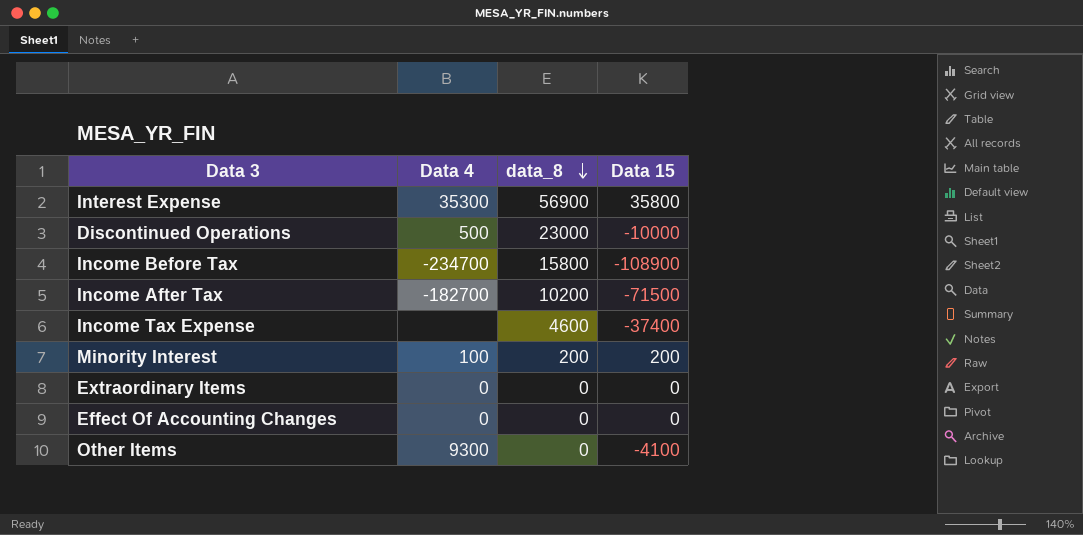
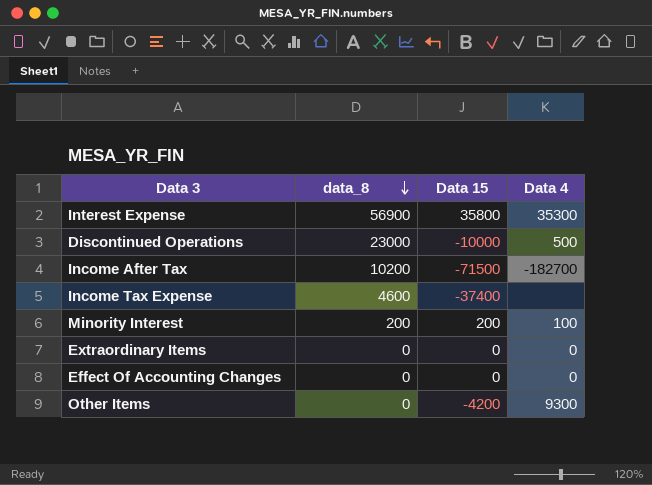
column Data 4 | position: 2 -> 4
row Income Before Tax: -234700 | 15800 | -108900 -> none
Other Items | Data 15: -4100 -> -4200

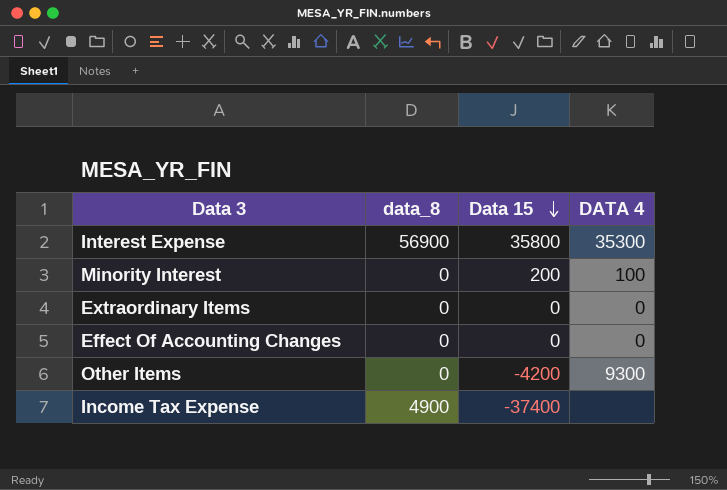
row order: data_8 descending -> Data 15 descending
column name: Data 4 -> DATA 4
row Discontinued Operations: 23000 | -10000 | 500 -> none
row Income After Tax: 10200 | -71500 | -182700 -> none
Minority Interest | data_8: 200 -> 0
Income Tax Expense | data_8: 4600 -> 4900

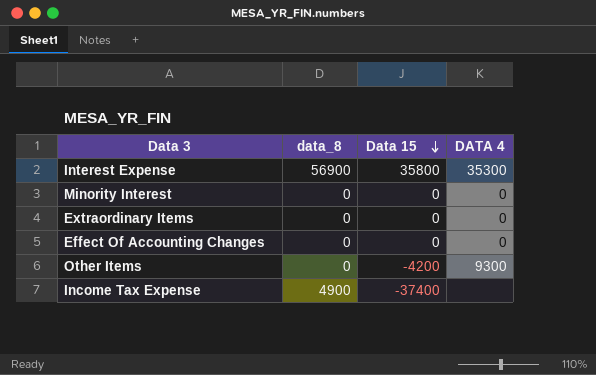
Minority Interest | Data 15: 200 -> 0
Minority Interest | DATA 4: 100 -> 0

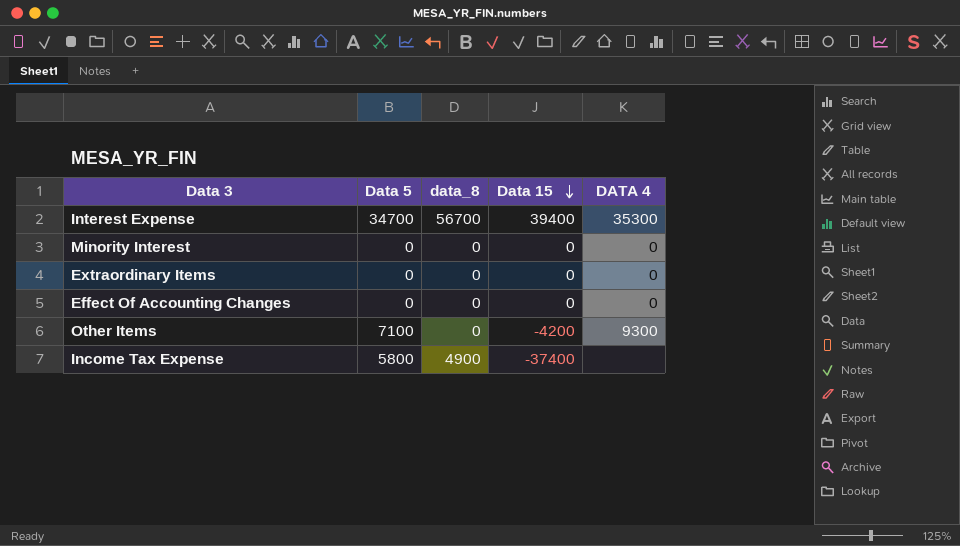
column Data 5 | position: none -> 2
Interest Expense | data_8: 56900 -> 56700
Interest Expense | Data 15: 35800 -> 39400

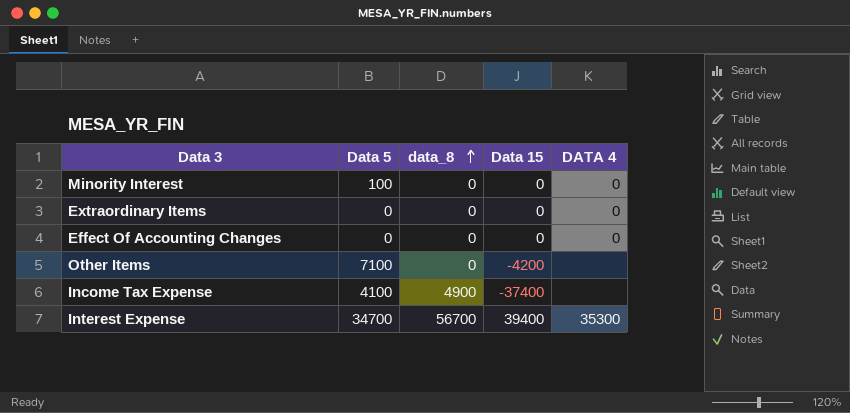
row order: Data 15 descending -> data_8 ascending
Minority Interest | Data 5: 0 -> 100
Other Items | DATA 4: 9300 -> none
Income Tax Expense | Data 5: 5800 -> 4100

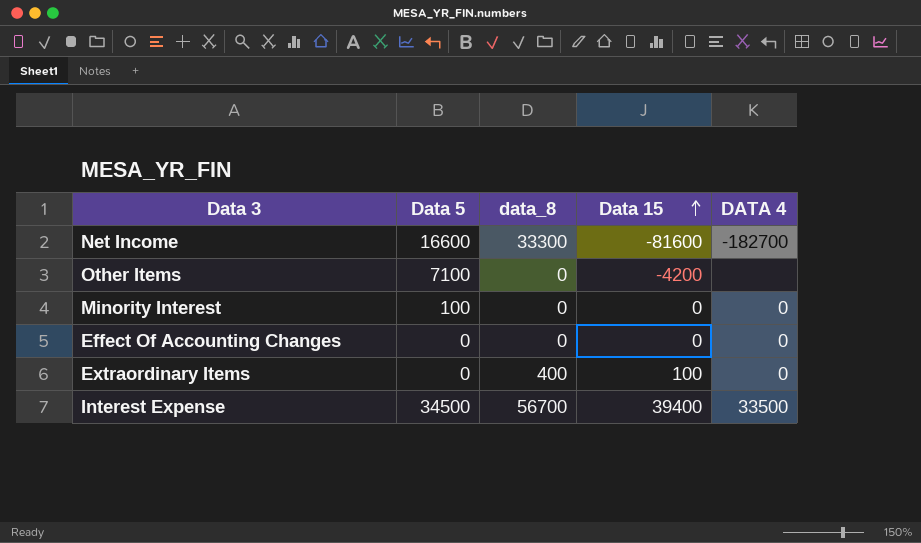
row order: data_8 ascending -> Data 15 ascending
row Income Tax Expense: 4100 | 4900 | -37400 | none -> none
row Net Income: none -> 16600 | 33300 | -81600 | -182700
Extraordinary Items | data_8: 0 -> 400
Extraordinary Items | Data 15: 0 -> 100
Interest Expense | Data 5: 34700 -> 34500
Interest Expense | DATA 4: 35300 -> 33500

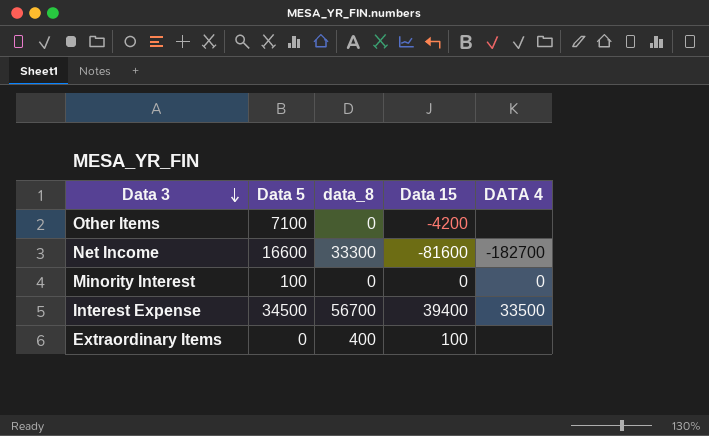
row order: Data 15 ascending -> Data 3 descending
row Effect Of Accounting Changes: 0 | 0 | 0 | 0 -> none
Extraordinary Items | DATA 4: 0 -> none

